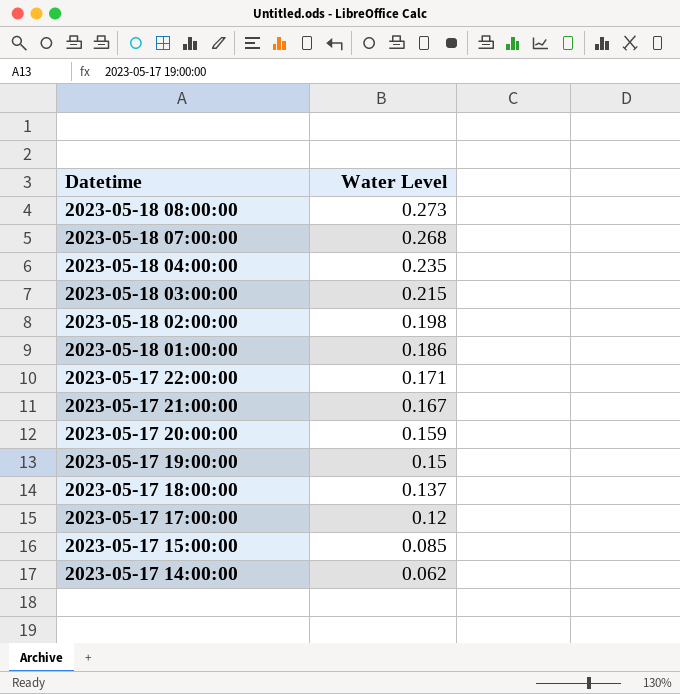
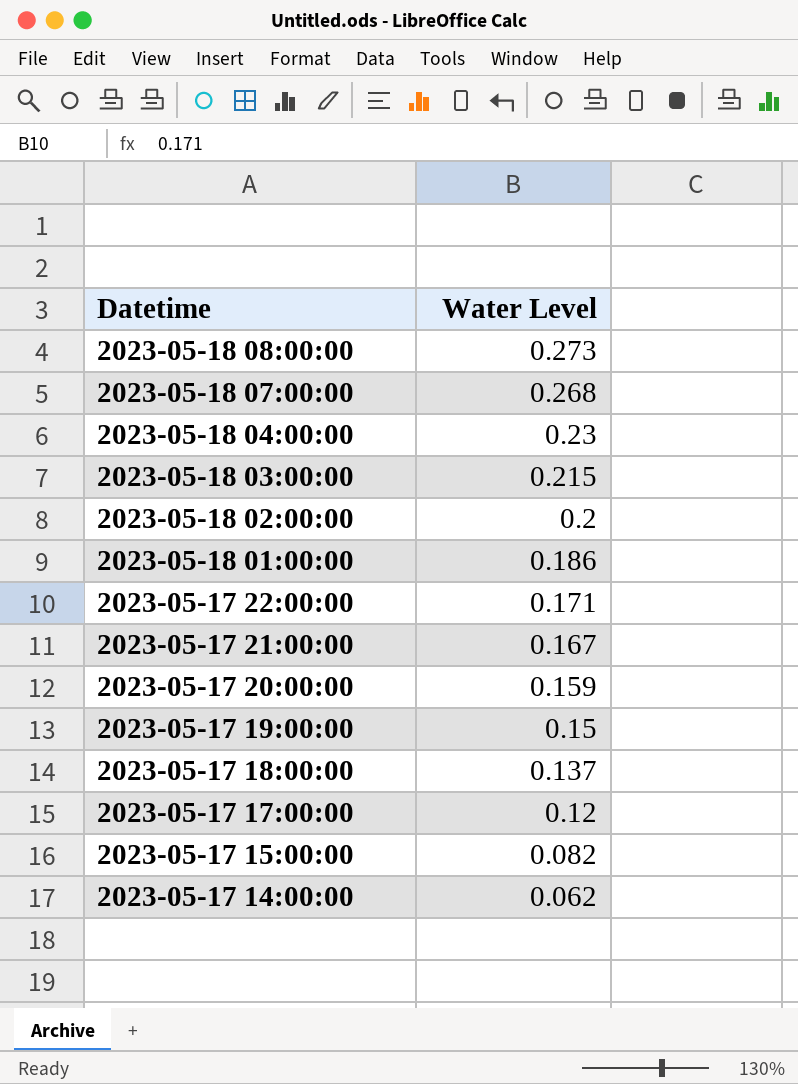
2023-05-18 04:00:00 | Water Level: 0.235 -> 0.23
2023-05-18 02:00:00 | Water Level: 0.198 -> 0.2
2023-05-17 15:00:00 | Water Level: 0.085 -> 0.082

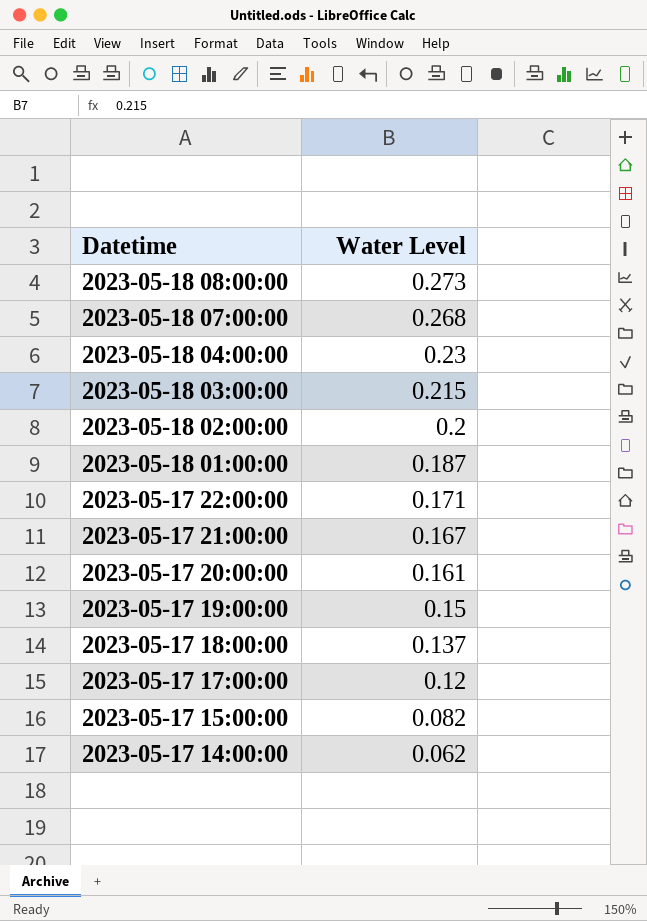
2023-05-18 01:00:00 | Water Level: 0.186 -> 0.187
2023-05-17 20:00:00 | Water Level: 0.159 -> 0.161

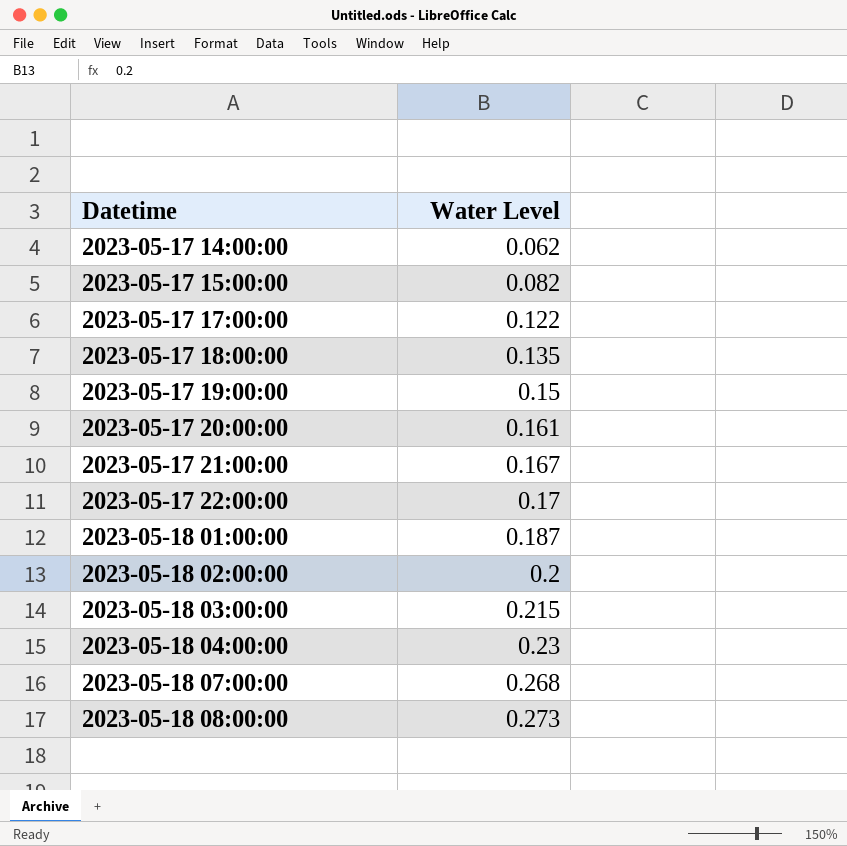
row order: Datetime descending -> Datetime ascending
2023-05-17 17:00:00 | Water Level: 0.12 -> 0.122
2023-05-17 18:00:00 | Water Level: 0.137 -> 0.135
2023-05-17 22:00:00 | Water Level: 0.171 -> 0.17

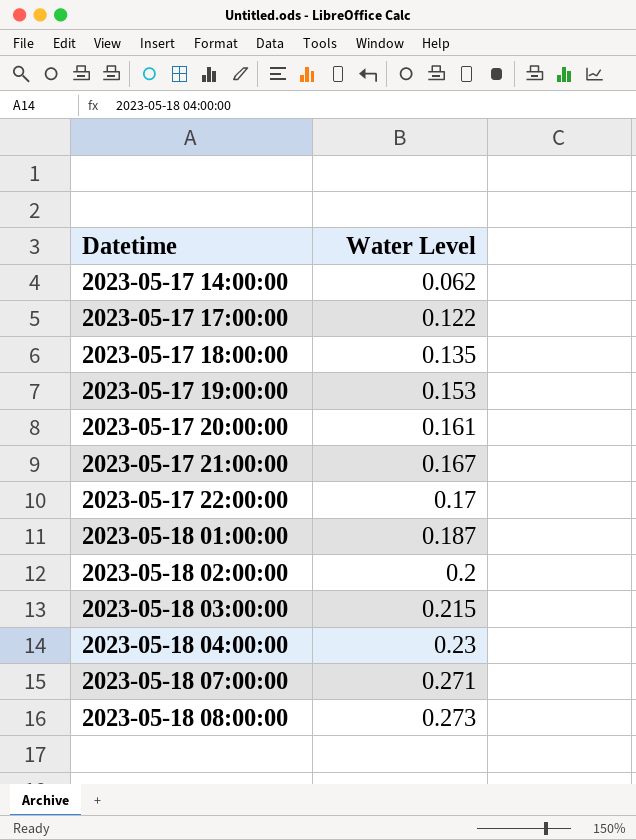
row 2023-05-17 15:00:00: 0.082 -> none
2023-05-17 19:00:00 | Water Level: 0.15 -> 0.153
2023-05-18 07:00:00 | Water Level: 0.268 -> 0.271

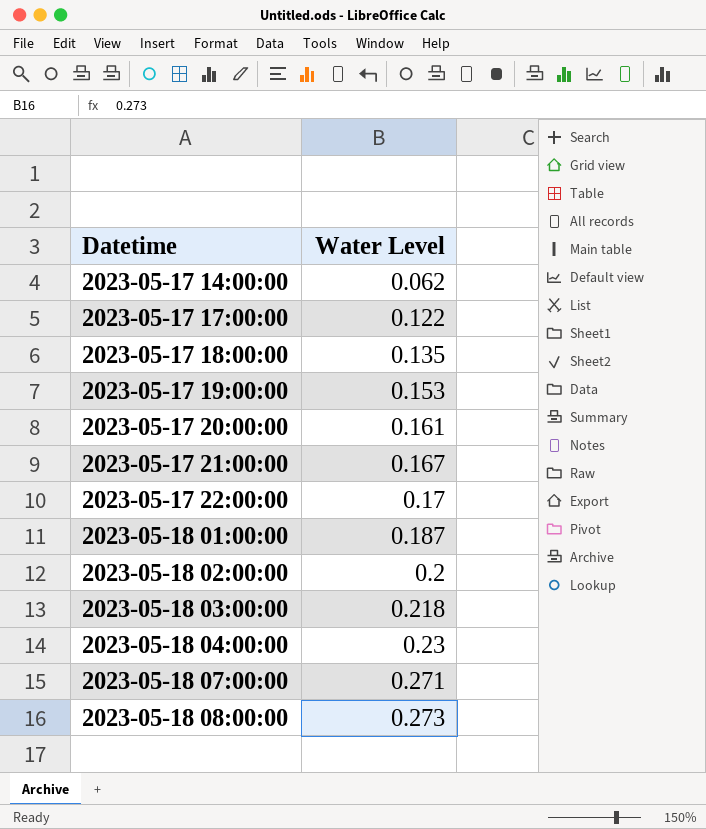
2023-05-18 03:00:00 | Water Level: 0.215 -> 0.218

